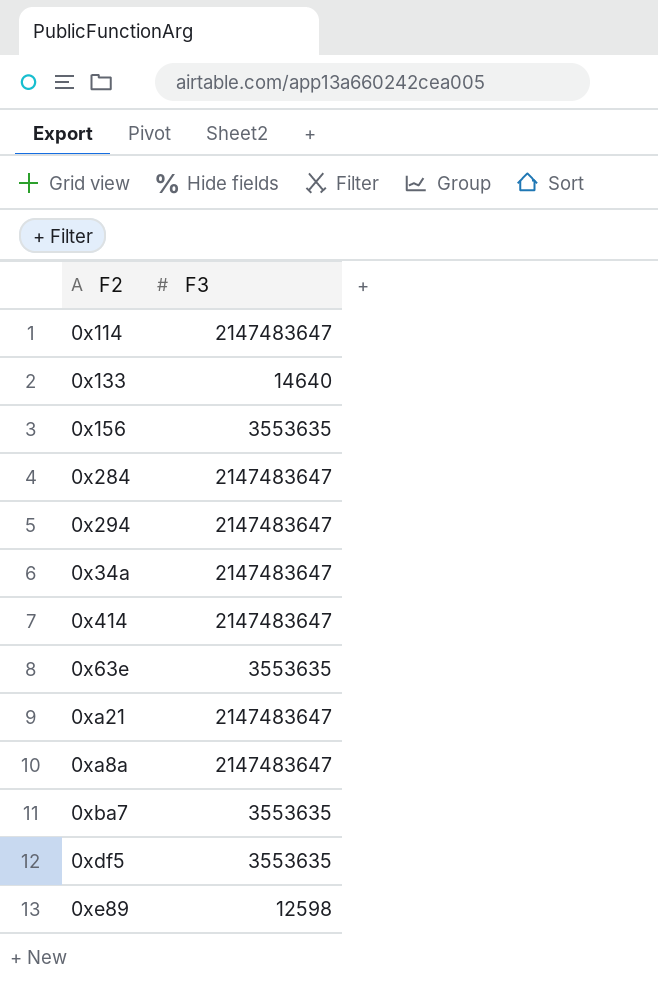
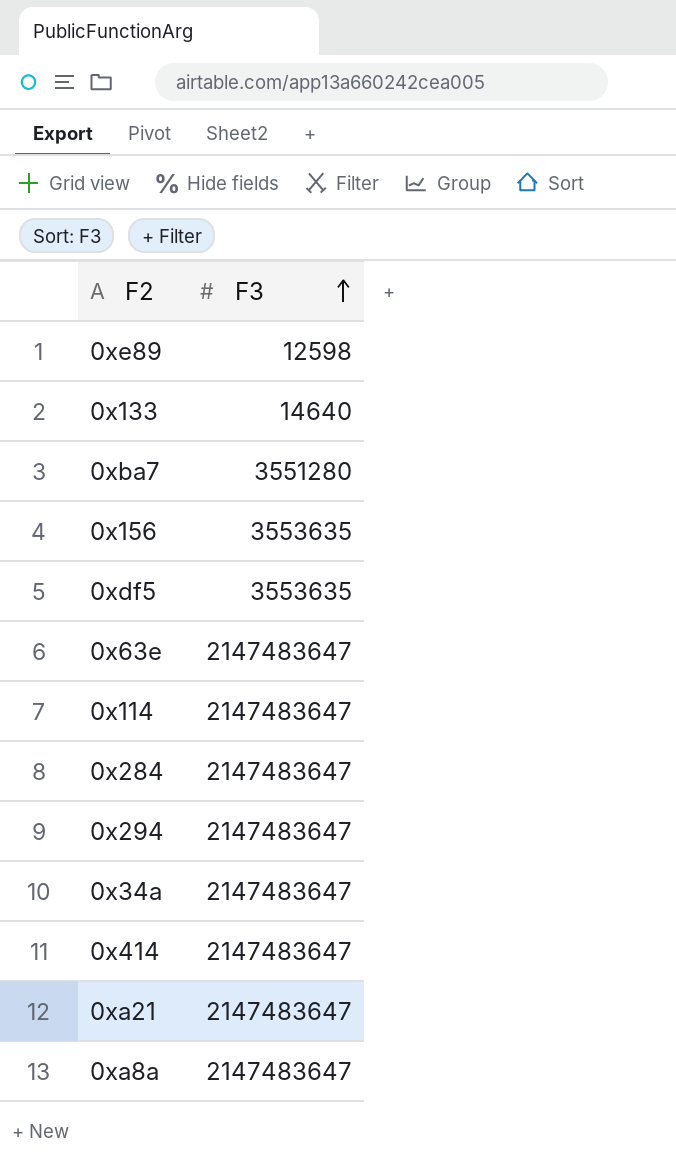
row order: none -> F3 ascending
0xba7 | F3: 3553635 -> 3551280
0x63e | F3: 3553635 -> 2147483647

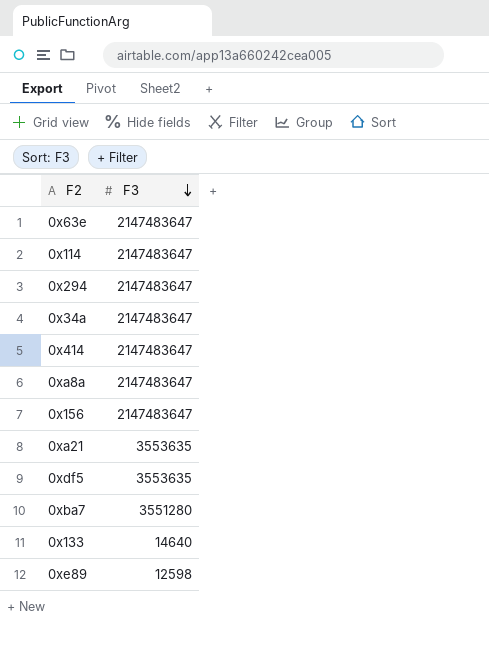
row order: F3 ascending -> F3 descending
row 0x284: 2147483647 -> none
0x156 | F3: 3553635 -> 2147483647
0xa21 | F3: 2147483647 -> 3553635

